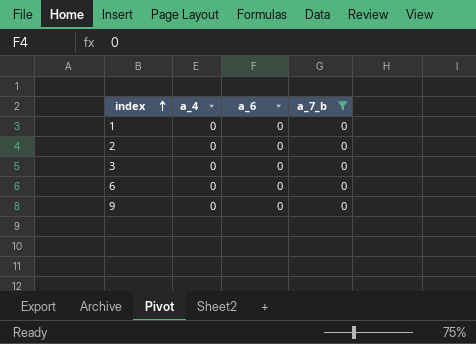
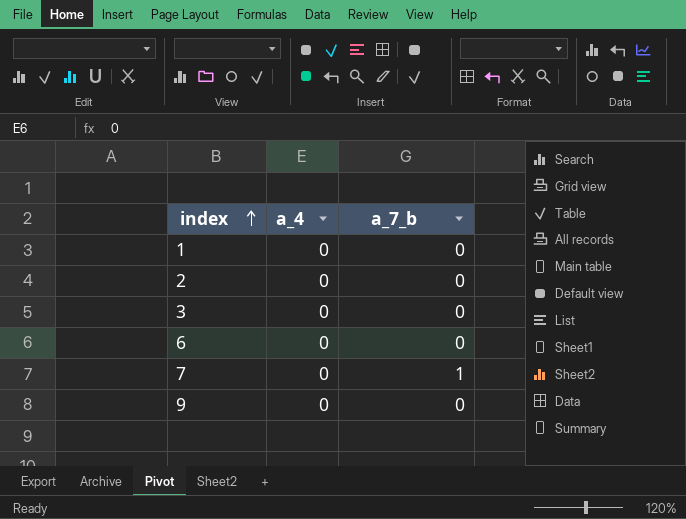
filter: a_7_b = 0 -> none
column a_6 | position: 3 -> none

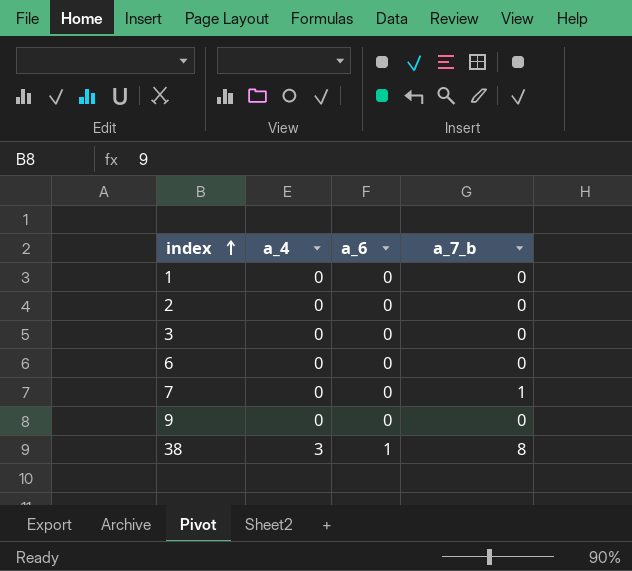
column a_6 | position: none -> 3
row 38: none -> 3 | 1 | 8

